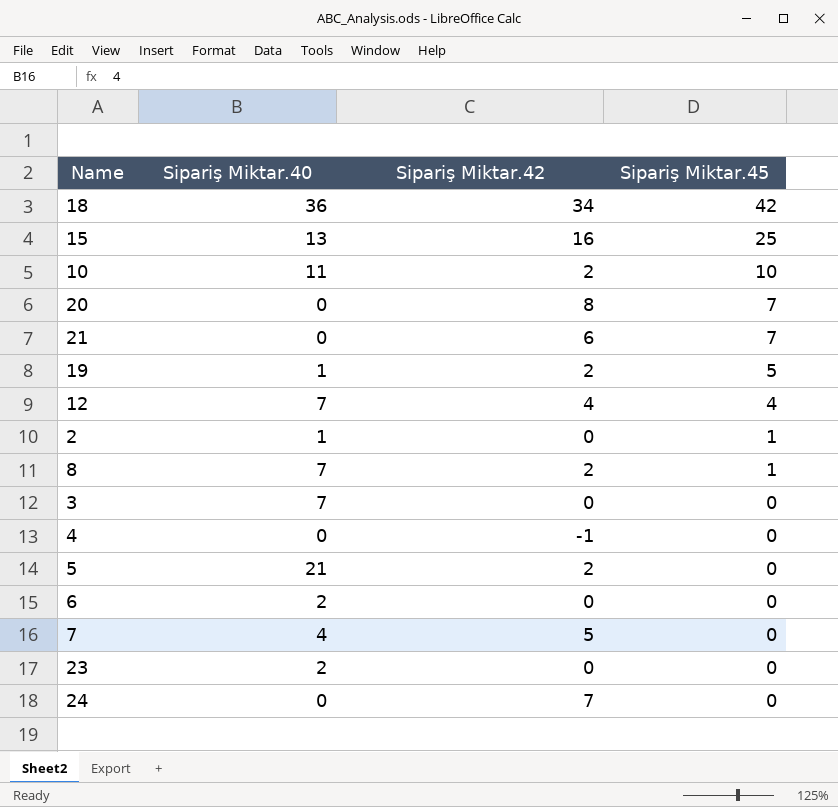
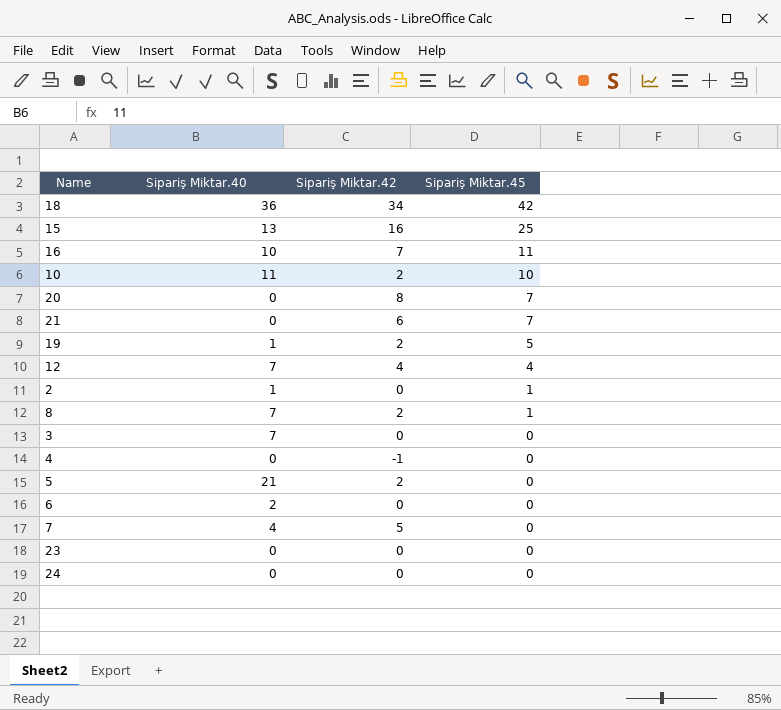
row 16: none -> 10 | 7 | 11
23 | Sipariş Miktar.40: 2 -> 0
24 | Sipariş Miktar.42: 7 -> 0

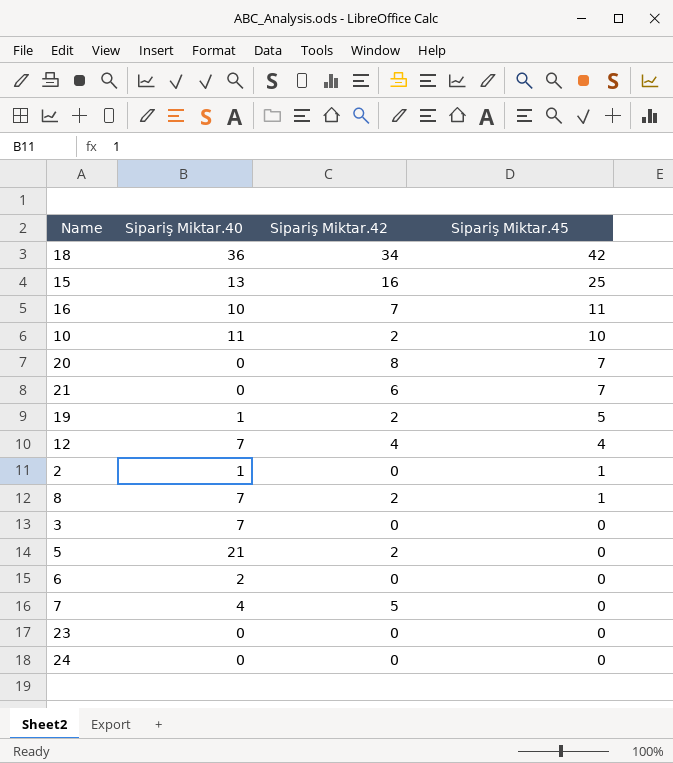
row 4: 0 | -1 | 0 -> none

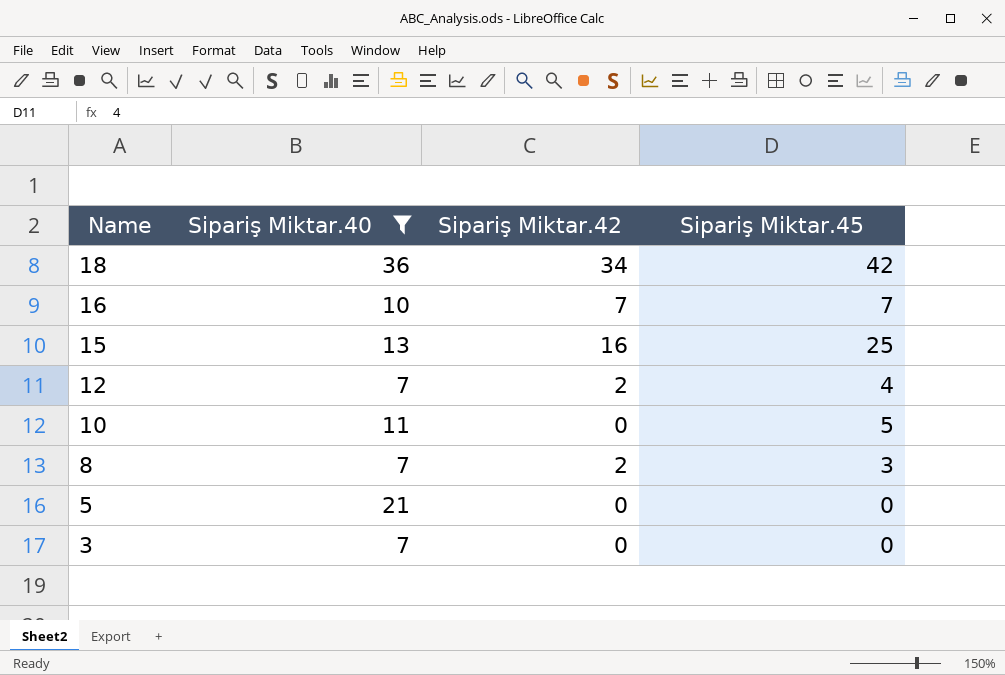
filter: none -> Sipariş Miktar.40 >= 7
row order: Sipariş Miktar.45 descending -> Name descending
16 | Sipariş Miktar.45: 11 -> 7
12 | Sipariş Miktar.42: 4 -> 2
10 | Sipariş Miktar.42: 2 -> 0
10 | Sipariş Miktar.45: 10 -> 5
8 | Sipariş Miktar.45: 1 -> 3
5 | Sipariş Miktar.42: 2 -> 0

